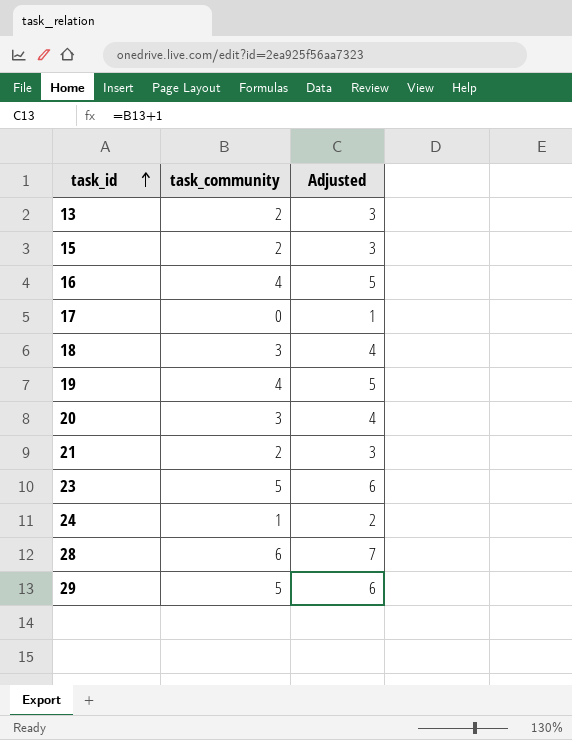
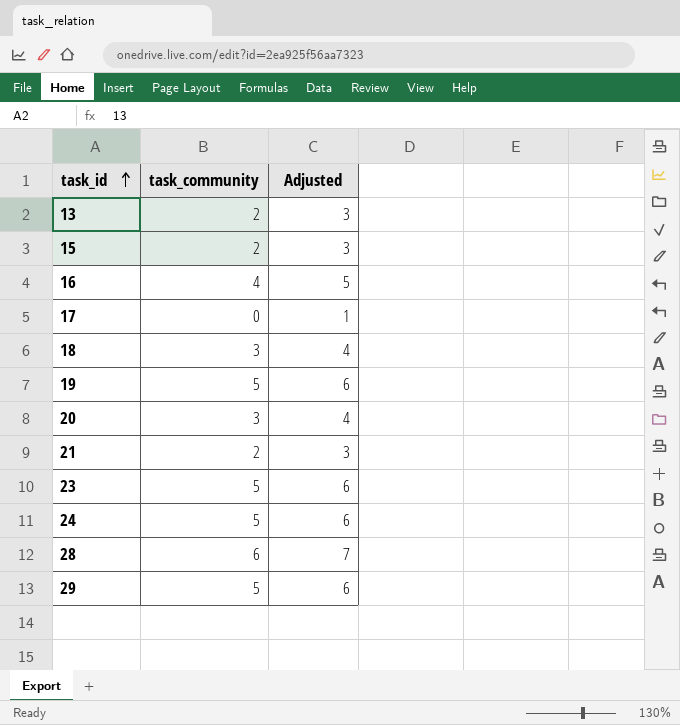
19 | task_community: 4 -> 5
19 | Adjusted: 5 -> 6
24 | task_community: 1 -> 5
24 | Adjusted: 2 -> 6

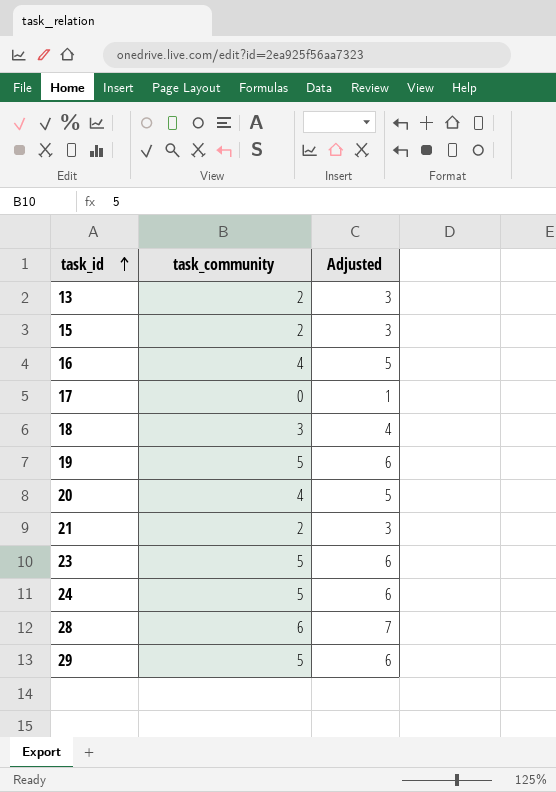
20 | task_community: 3 -> 4
20 | Adjusted: 4 -> 5

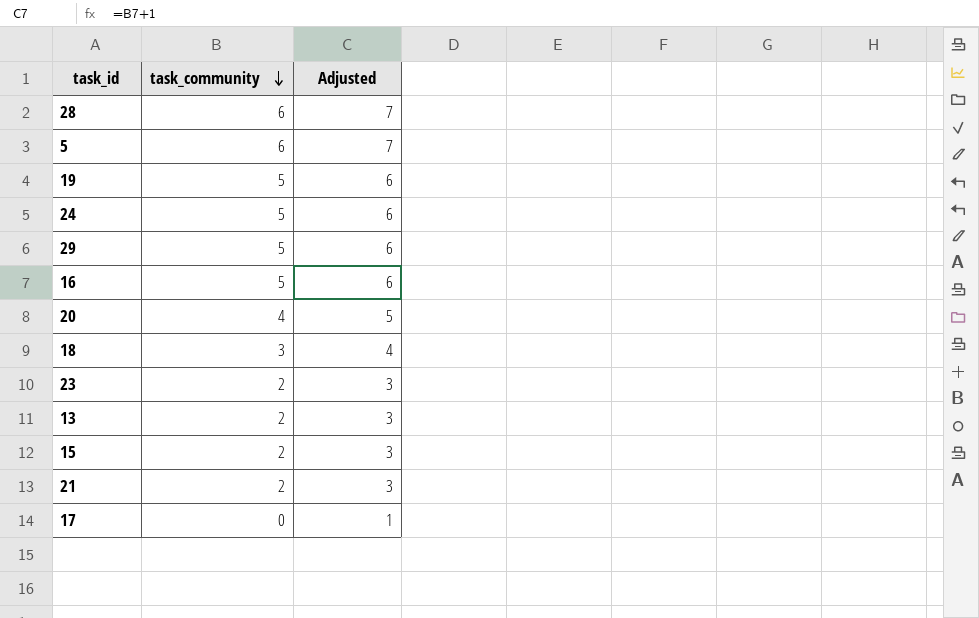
row order: task_id ascending -> task_community descending
row 5: none -> 6 | 7
16 | task_community: 4 -> 5
16 | Adjusted: 5 -> 6
23 | task_community: 5 -> 2
23 | Adjusted: 6 -> 3

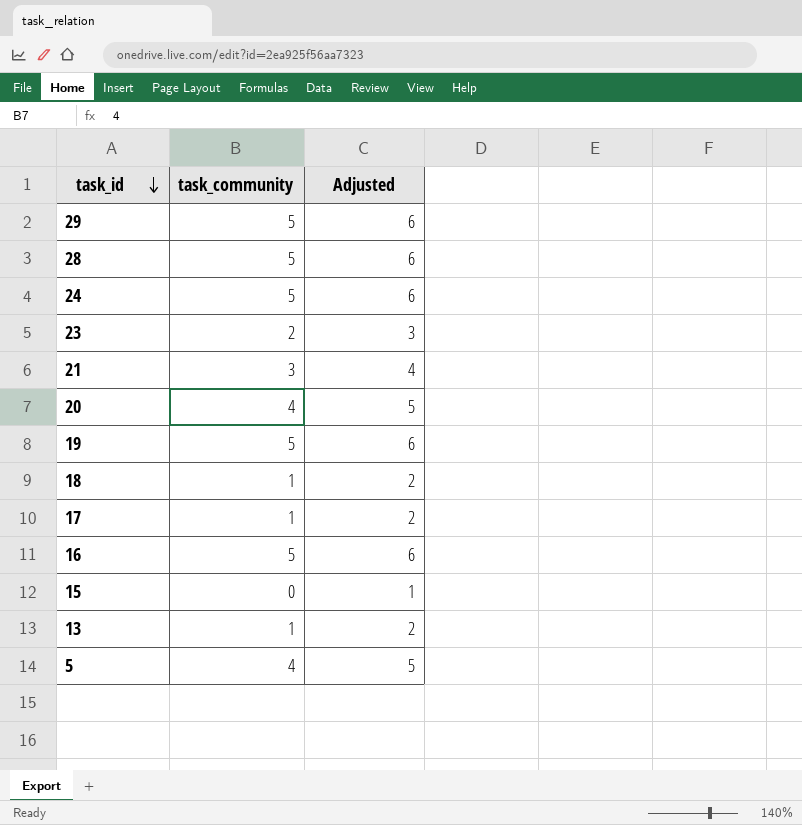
row order: task_community descending -> task_id descending
28 | task_community: 6 -> 5
28 | Adjusted: 7 -> 6
21 | task_community: 2 -> 3
21 | Adjusted: 3 -> 4
18 | task_community: 3 -> 1
18 | Adjusted: 4 -> 2
17 | task_community: 0 -> 1
17 | Adjusted: 1 -> 2
15 | task_community: 2 -> 0
15 | Adjusted: 3 -> 1
13 | task_community: 2 -> 1
13 | Adjusted: 3 -> 2
5 | task_community: 6 -> 4
5 | Adjusted: 7 -> 5

